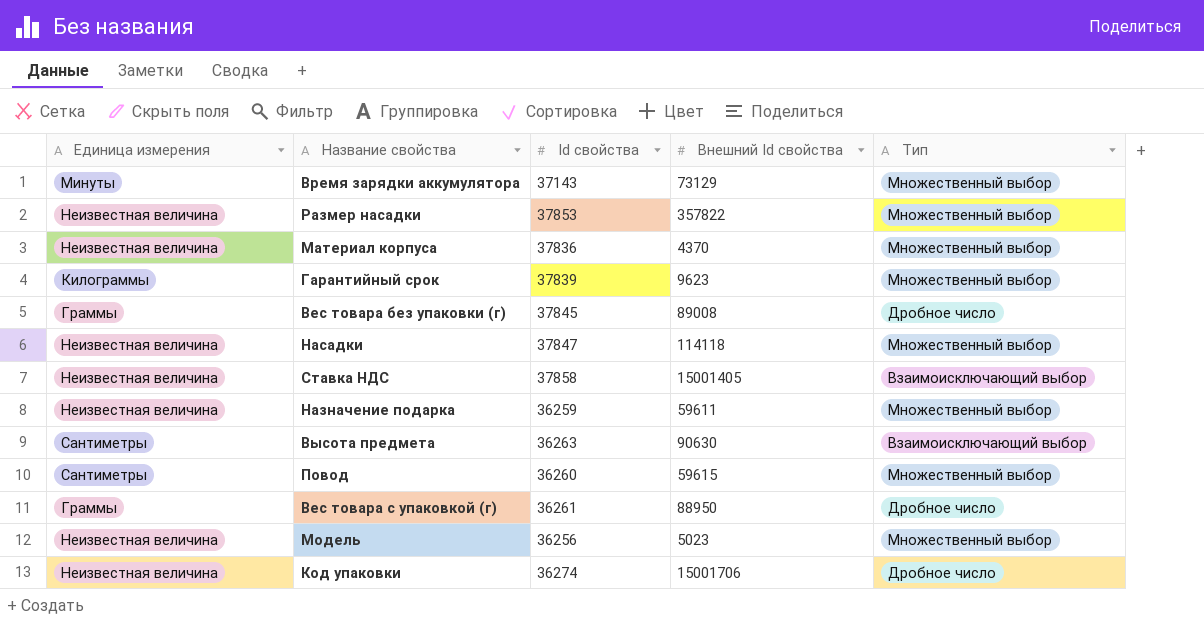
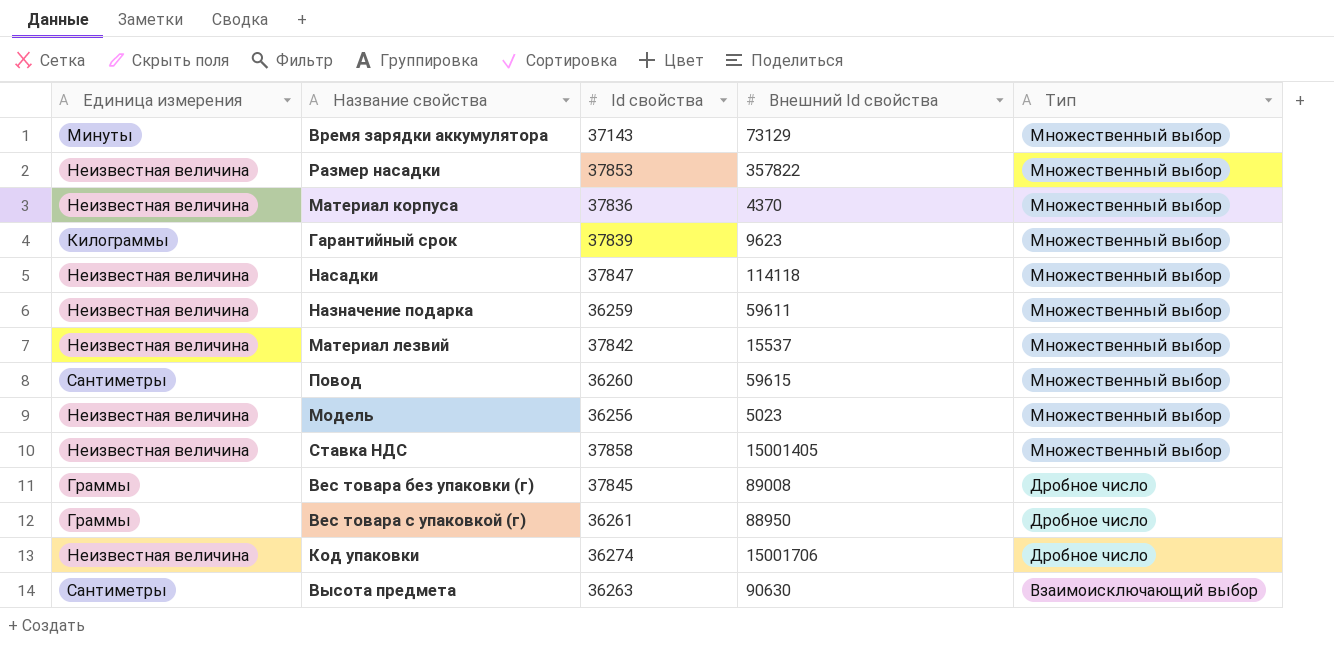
row order: none -> Тип descending
row Материал лезвий: none -> Неизвестная величина | 37842 | 15537 | Множественный выбор
Ставка НДС | Тип: Взаимоисключающий выбор -> Множественный выбор

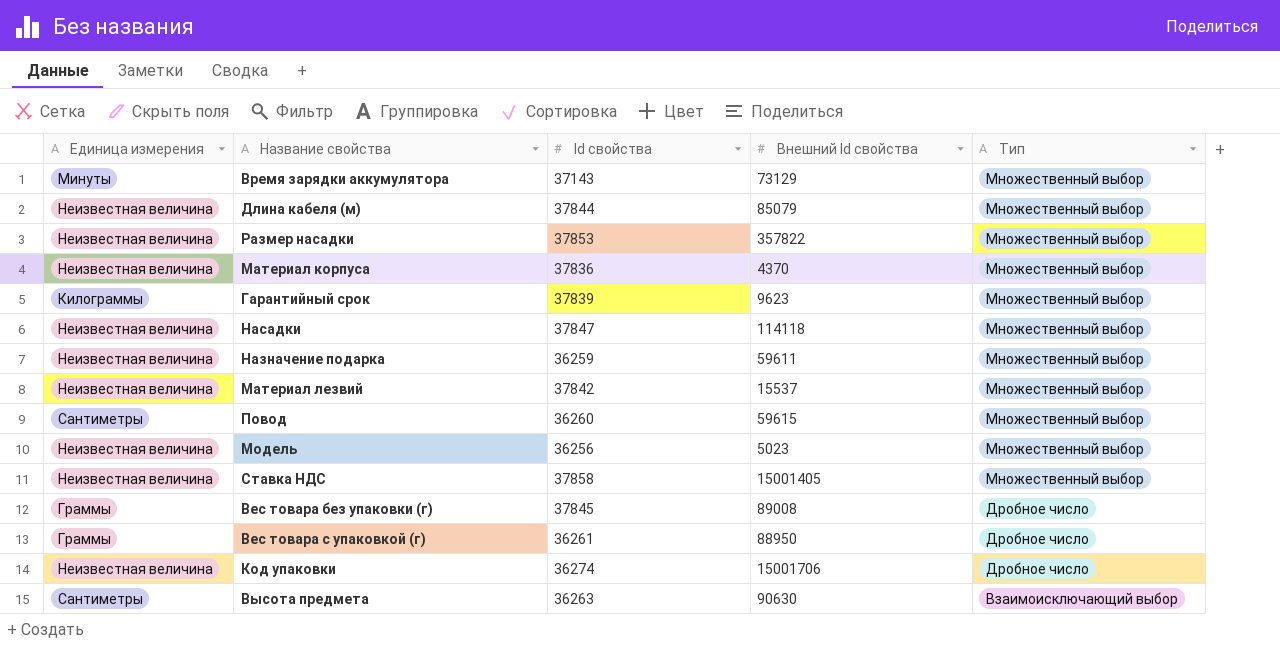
row Длина кабеля (м): none -> Неизвестная величина | 37844 | 85079 | Множественный выбор

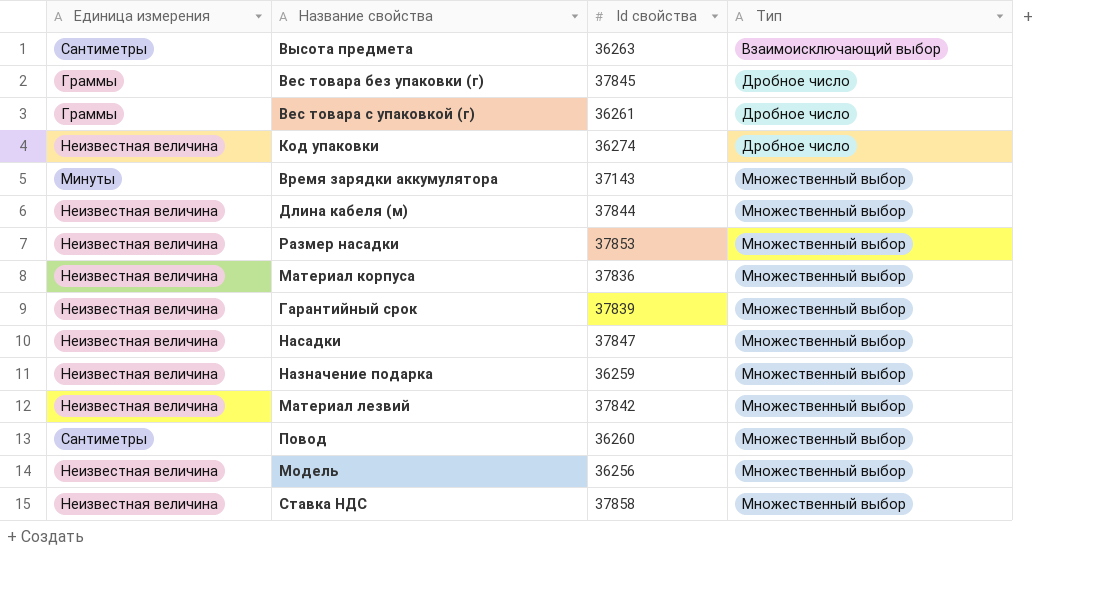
row order: Тип descending -> Тип ascending
column Внешний Id свойства | position: 4 -> none
Гарантийный срок | Единица измерения: Килограммы -> Неизвестная величина

